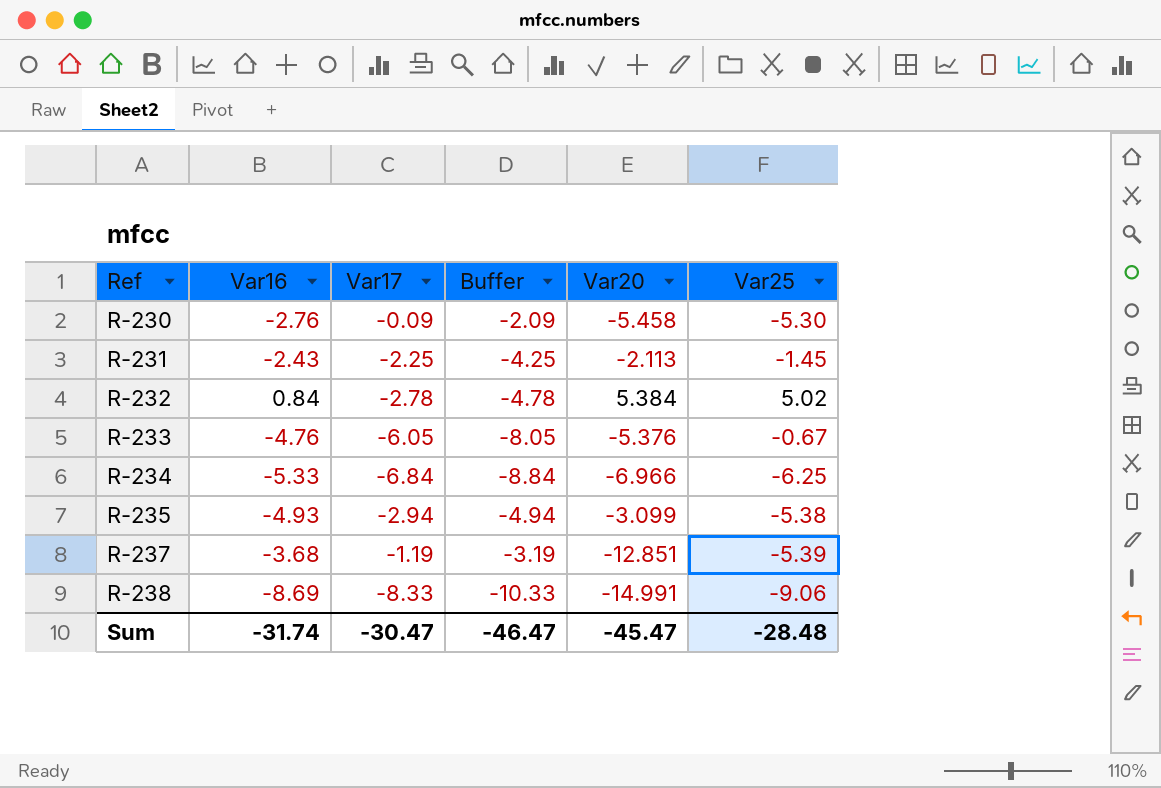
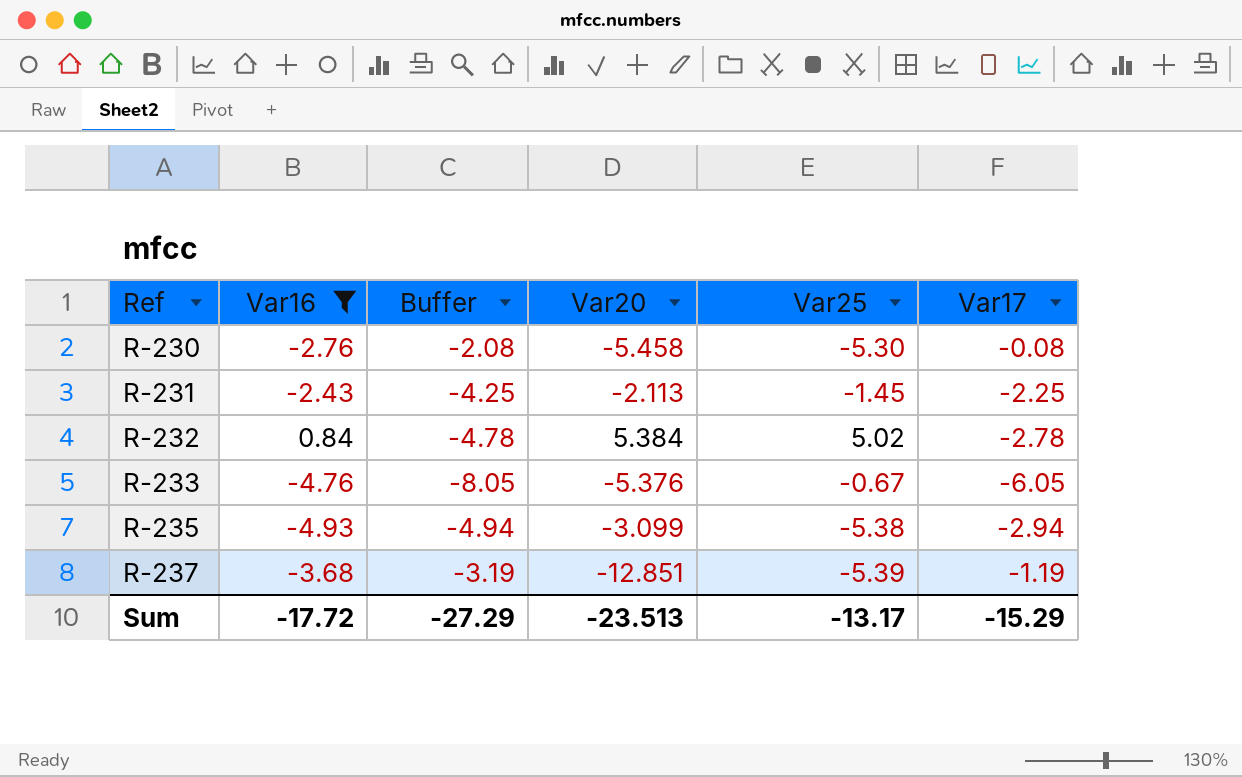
filter: none -> Var16 >= -4.93
column Var17 | position: 3 -> 6
R-230 | Buffer: -2.09 -> -2.08
R-230 | Var17: -0.09 -> -0.08
Sum | Var16: -31.74 -> -17.72
Sum | Buffer: -46.47 -> -27.29
Sum | Var20: -45.47 -> -23.513
Sum | Var25: -28.48 -> -13.17
Sum | Var17: -30.47 -> -15.29

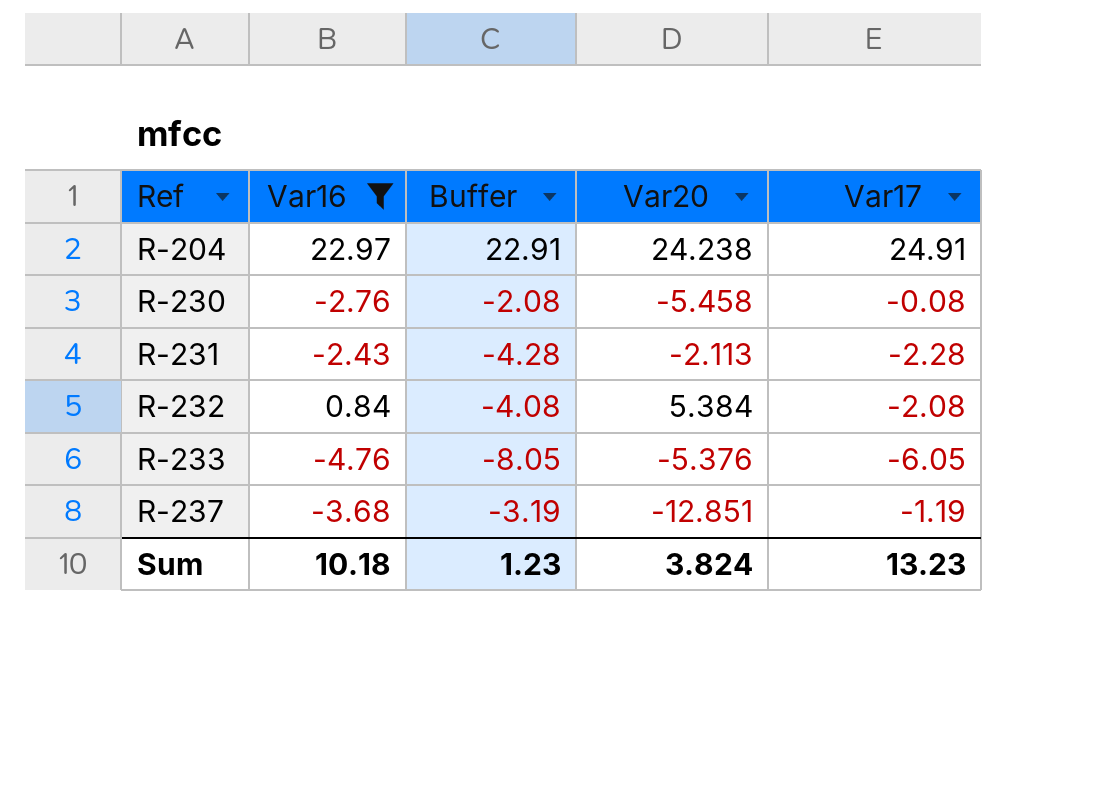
column Var25 | position: 5 -> none
row R-235: -4.93 | -4.94 | -3.099 | -5.38 | -2.94 -> none
row R-204: none -> 22.97 | 22.91 | 24.238 | 24.91
R-231 | Buffer: -4.25 -> -4.28
R-231 | Var17: -2.25 -> -2.28
R-232 | Buffer: -4.78 -> -4.08
R-232 | Var17: -2.78 -> -2.08
Sum | Var16: -17.72 -> 10.18
Sum | Buffer: -27.29 -> 1.23
Sum | Var20: -23.513 -> 3.824
Sum | Var17: -15.29 -> 13.23

